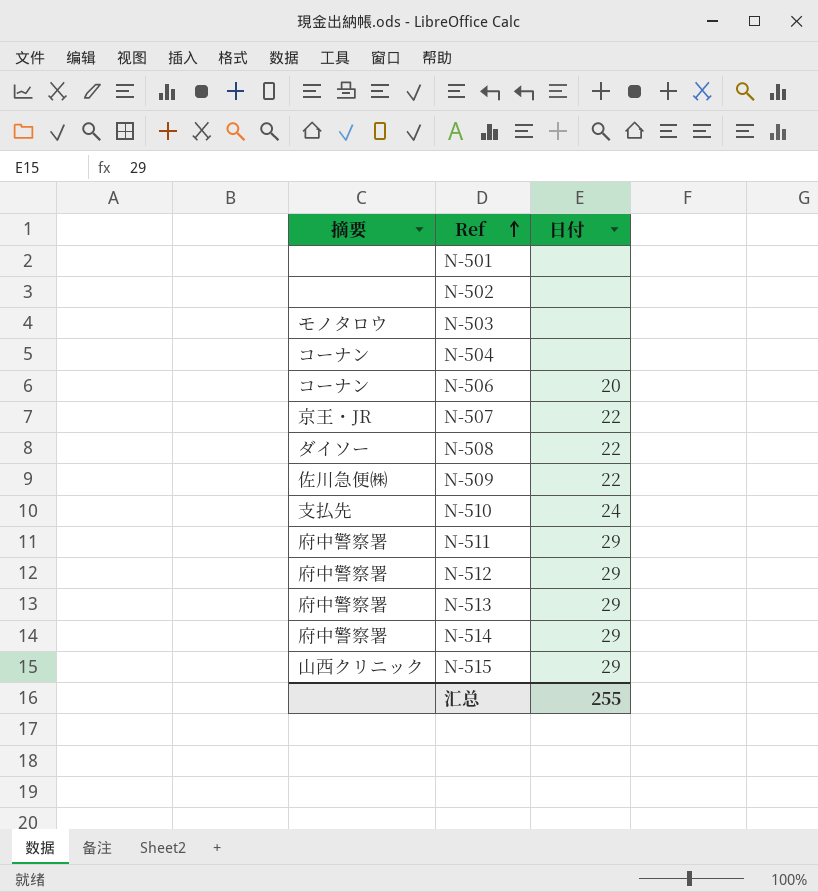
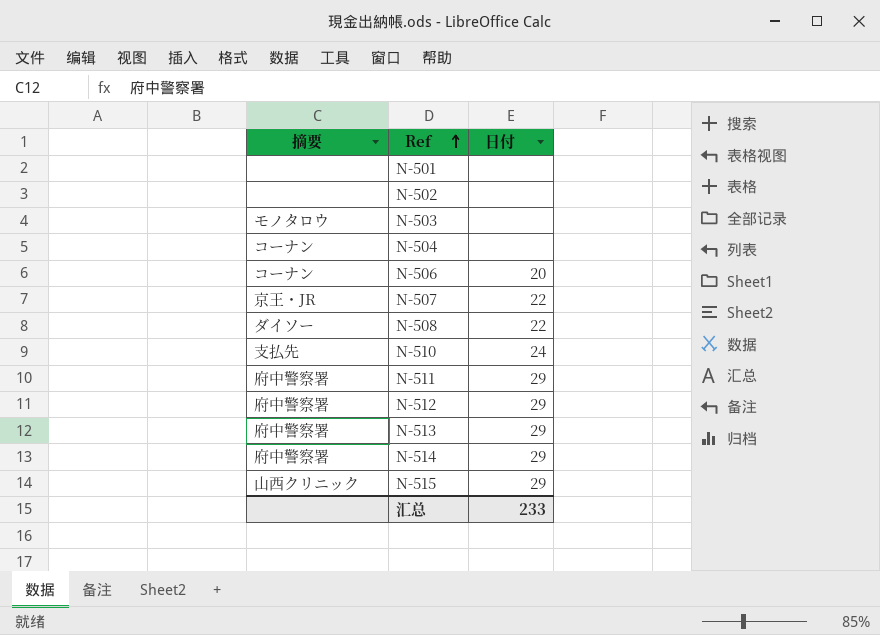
row N-509: 佐川急便㈱ | 22 -> none
汇总 | 日付: 255 -> 233

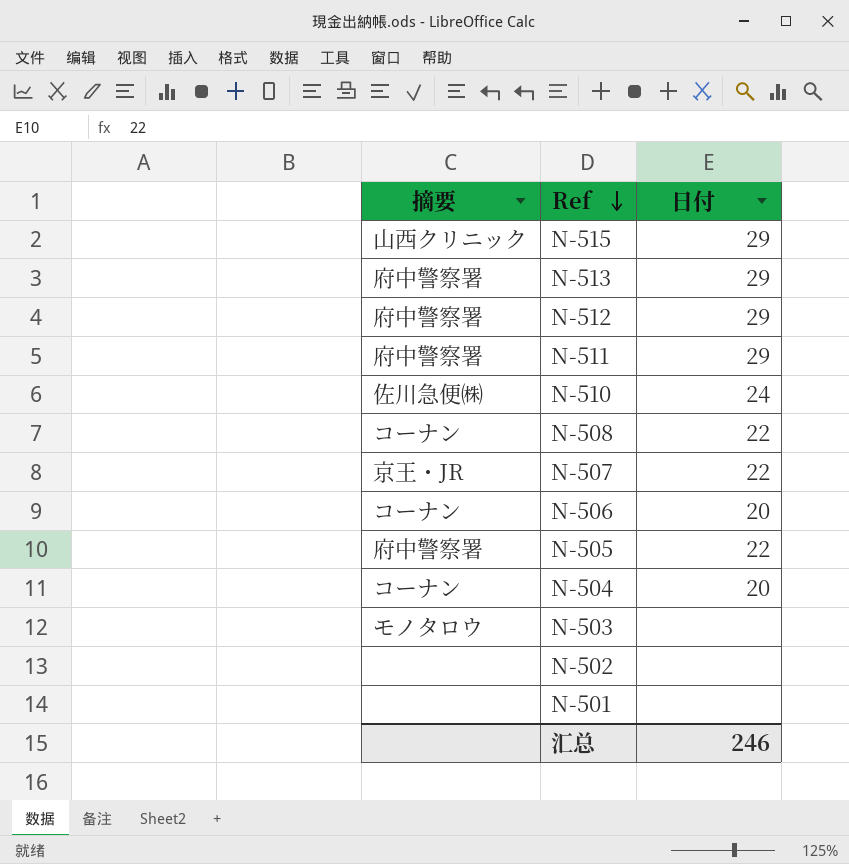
row order: Ref ascending -> Ref descending
row N-514: 府中警察署 | 29 -> none
N-510 | 摘要: 支払先 -> 佐川急便㈱
N-508 | 摘要: ダイソー -> コーナン
row N-505: none -> 府中警察署 | 22
N-504 | 日付: none -> 20
汇总 | 日付: 233 -> 246

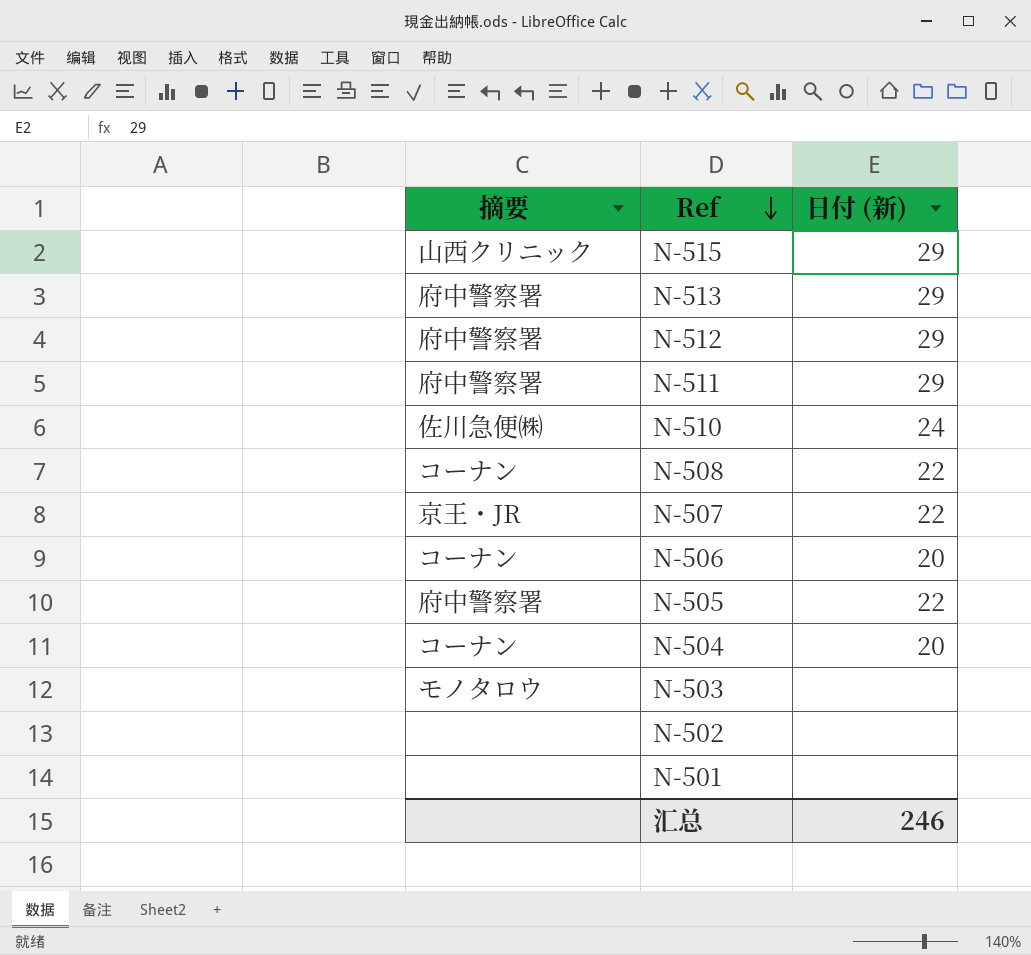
column name: 日付 -> 日付 (新)

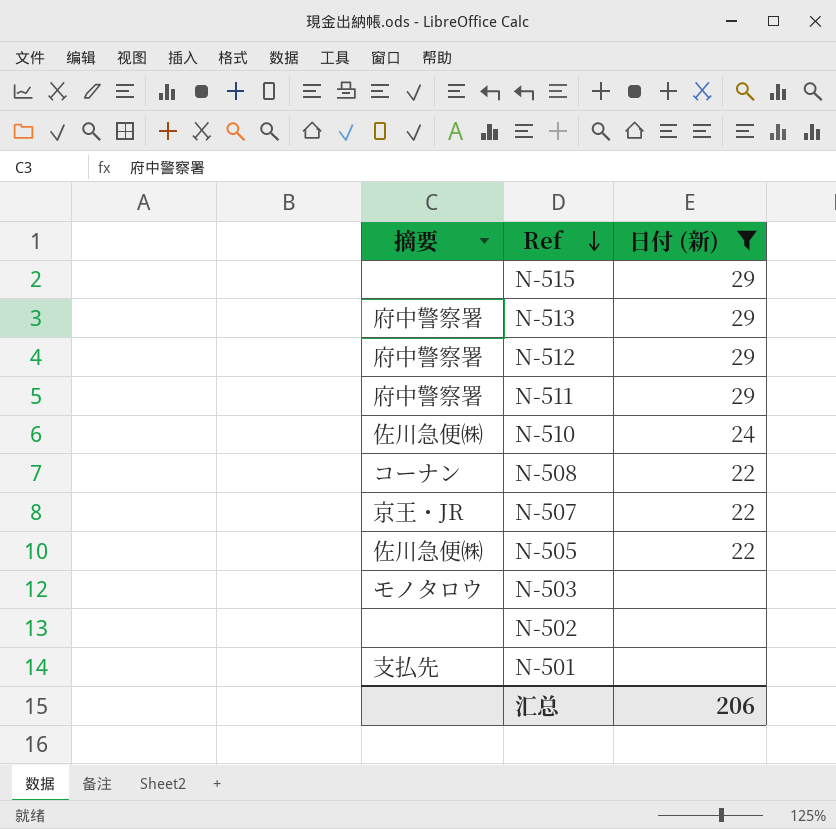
filter: none -> 日付 (新) != 20
N-515 | 摘要: 山西クリニック -> none
N-505 | 摘要: 府中警察署 -> 佐川急便㈱
N-501 | 摘要: none -> 支払先
汇总 | 日付 (新): 246 -> 206

